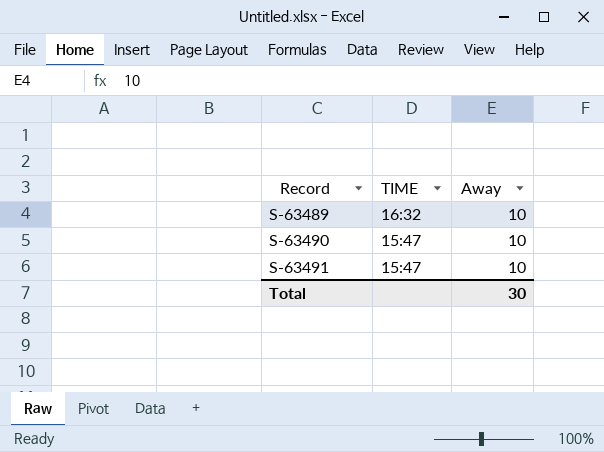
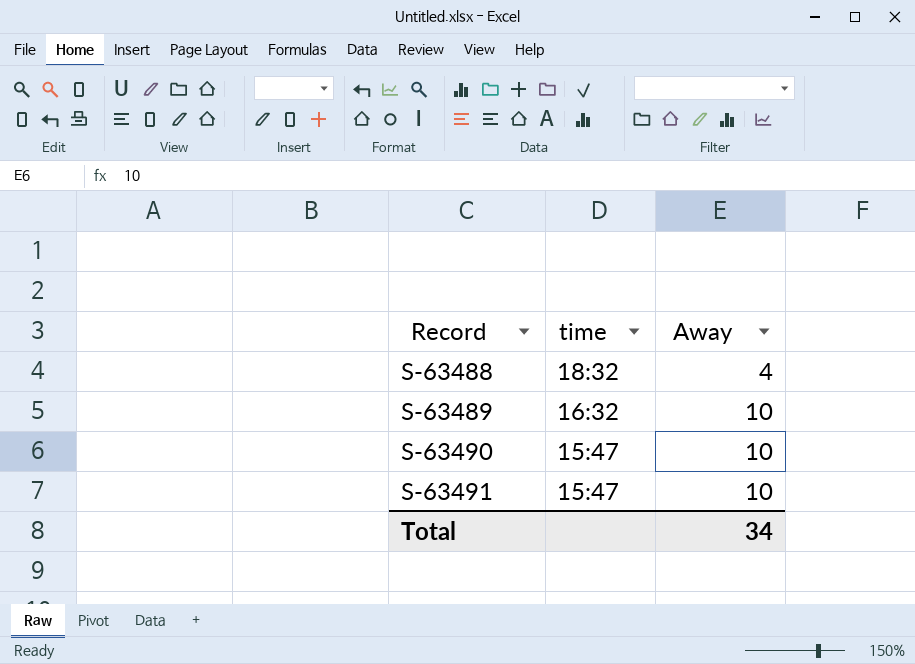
column name: TIME -> time
row S-63488: none -> 18:32 | 4
Total | Away: 30 -> 34

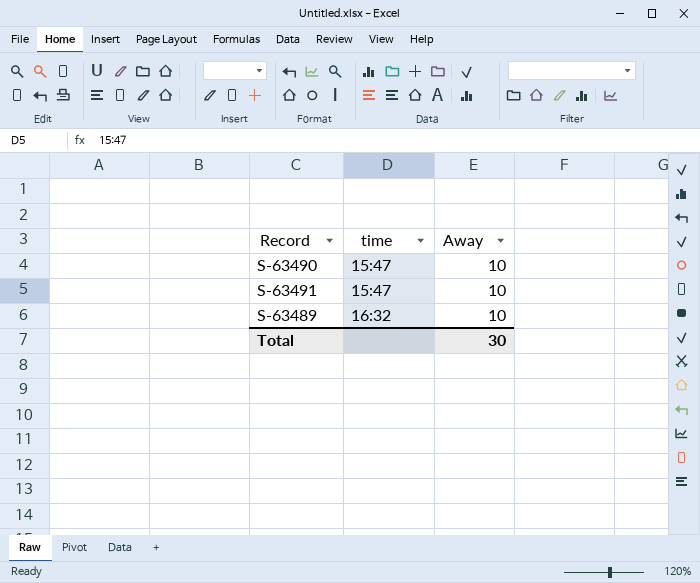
row order: Record ascending -> time ascending
row S-63488: 18:32 | 4 -> none
Total | Away: 34 -> 30

